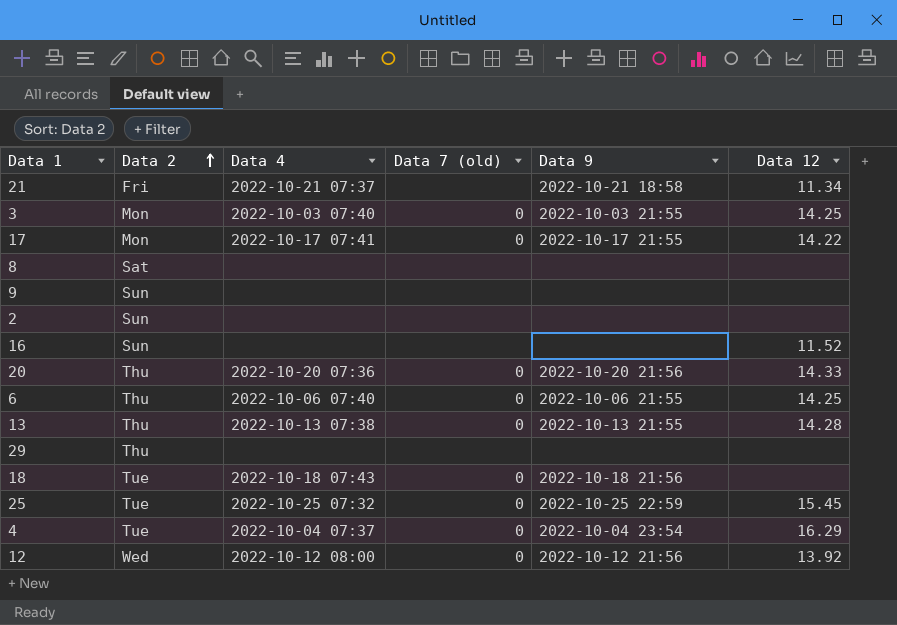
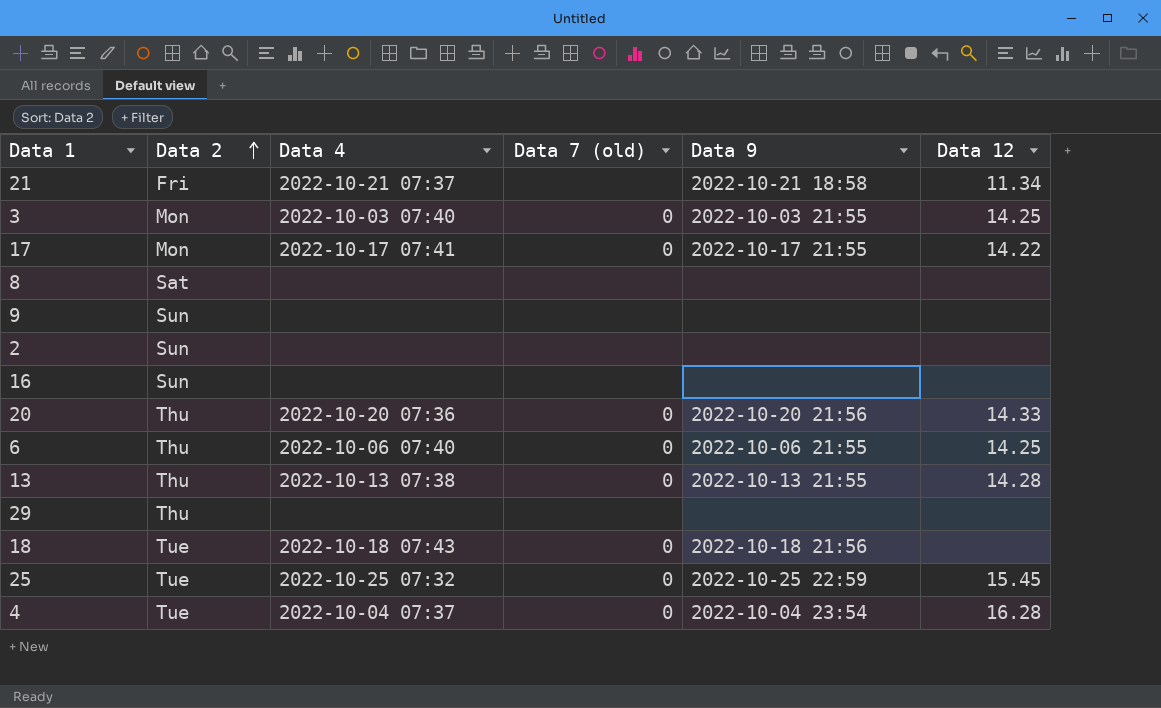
row 12: Wed | 2022-10-12 08:00 | 0 | 2022-10-12 21:56 | 13.92 -> none
16 | Data 12: 11.52 -> none
4 | Data 12: 16.29 -> 16.28

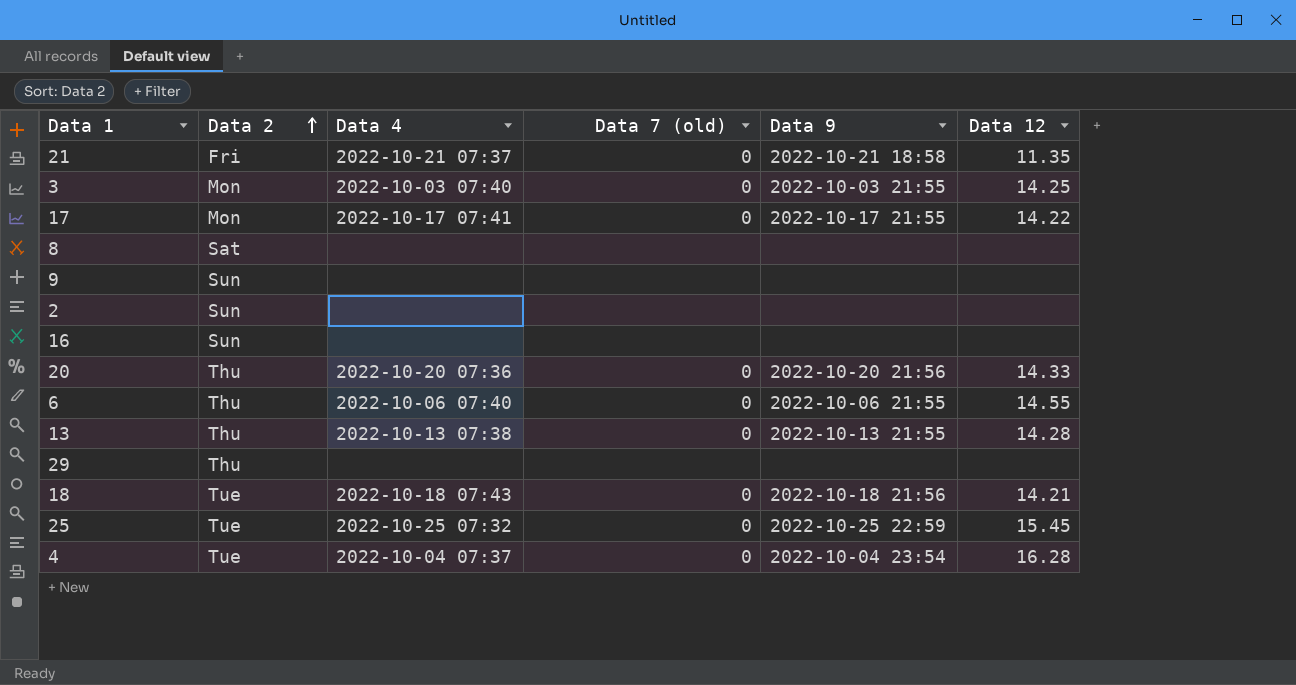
21 | Data 7 (old): none -> 0
21 | Data 12: 11.34 -> 11.35
6 | Data 12: 14.25 -> 14.55
18 | Data 12: none -> 14.21

